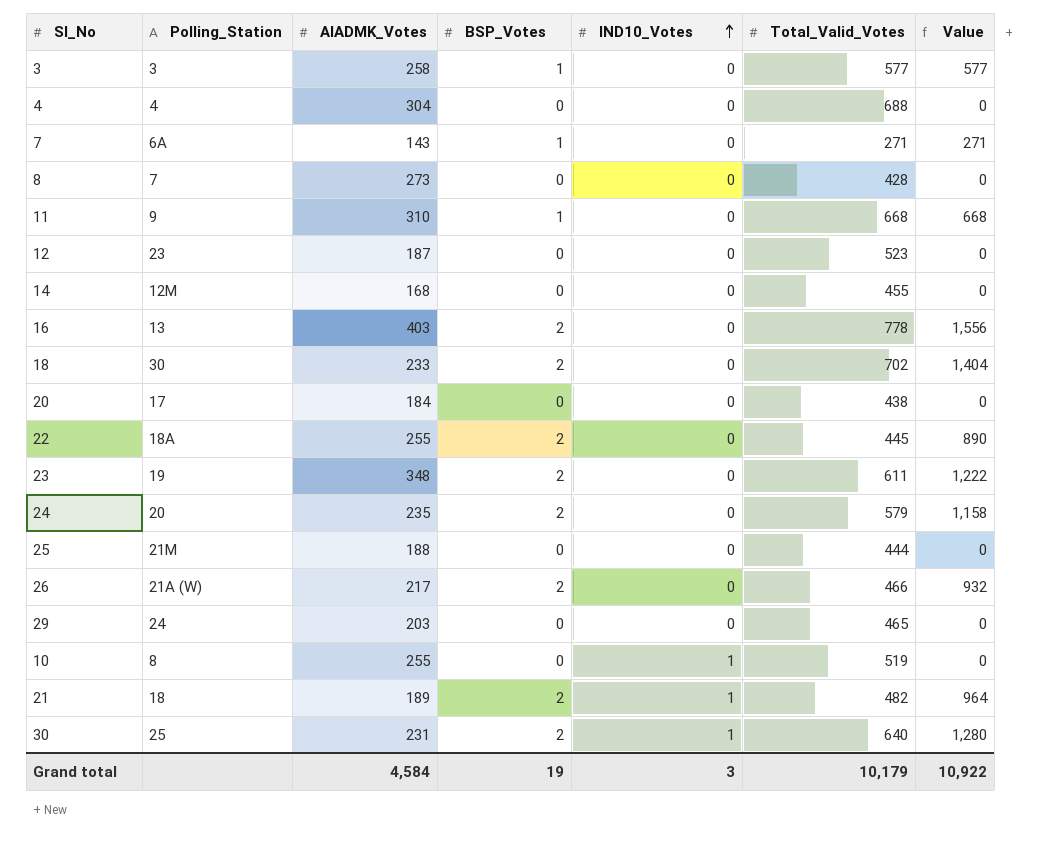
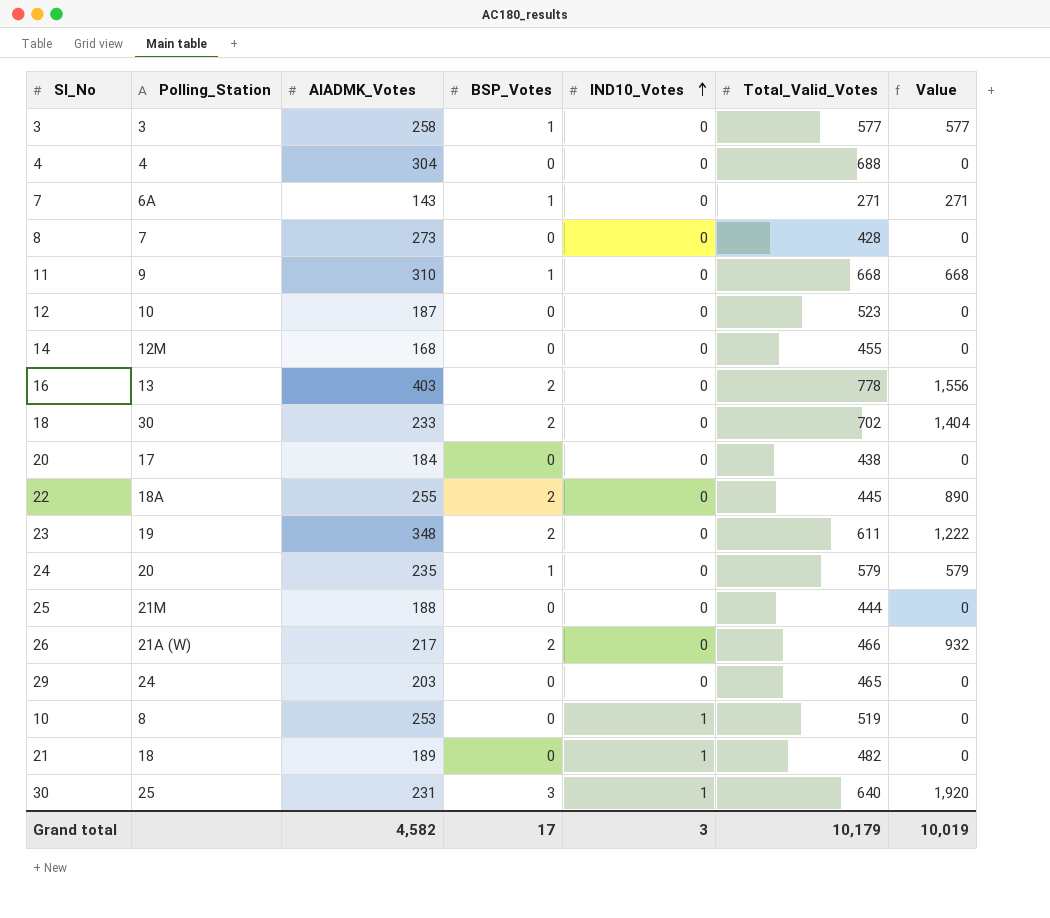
12 | Polling_Station: 23 -> 10
24 | BSP_Votes: 2 -> 1
24 | Value: 1,158 -> 579
10 | AIADMK_Votes: 255 -> 253
21 | BSP_Votes: 2 -> 0
21 | Value: 964 -> 0
30 | BSP_Votes: 2 -> 3
30 | Value: 1,280 -> 1,920
Grand total | AIADMK_Votes: 4,584 -> 4,582
Grand total | BSP_Votes: 19 -> 17
Grand total | Value: 10,922 -> 10,019

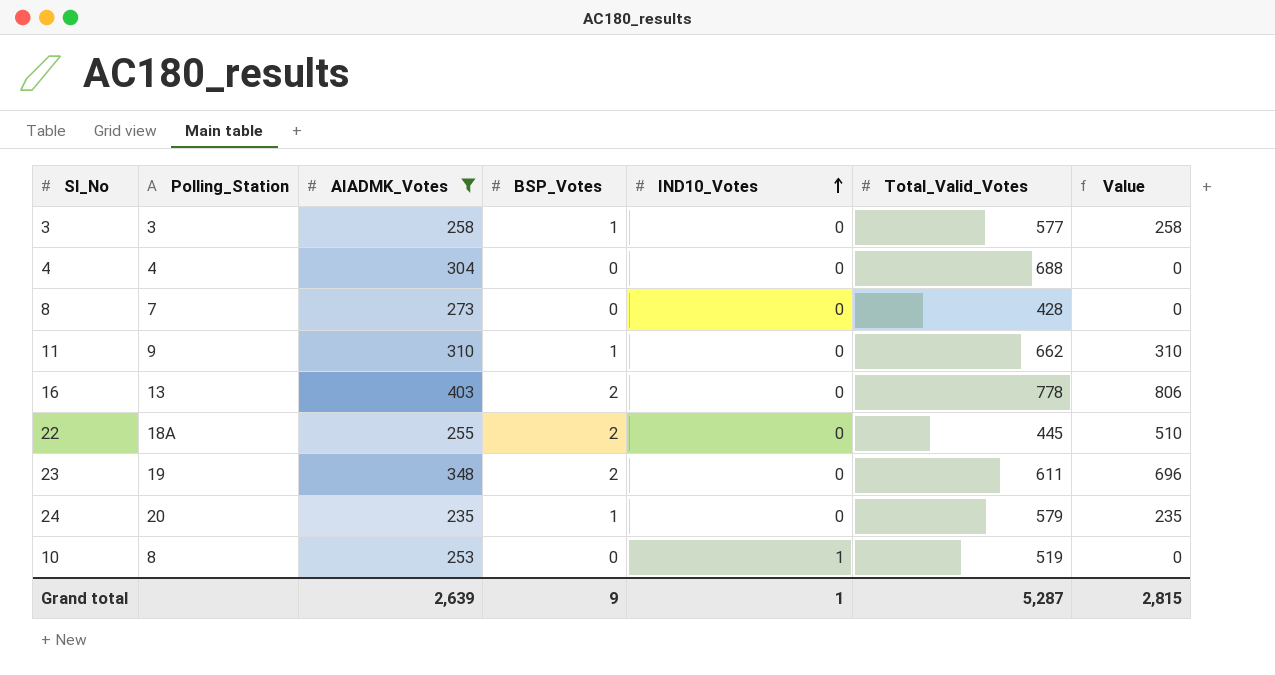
filter: none -> AIADMK_Votes >= 235
column Value | formula: [BSP_Votes] * [Total_Valid_Votes] -> [AIADMK_Votes] * [BSP_Votes]
11 | Total_Valid_Votes: 668 -> 662
Grand total | AIADMK_Votes: 4,582 -> 2,639
Grand total | BSP_Votes: 17 -> 9
Grand total | IND10_Votes: 3 -> 1
Grand total | Total_Valid_Votes: 10,179 -> 5,287
Grand total | Value: 10,019 -> 2,815

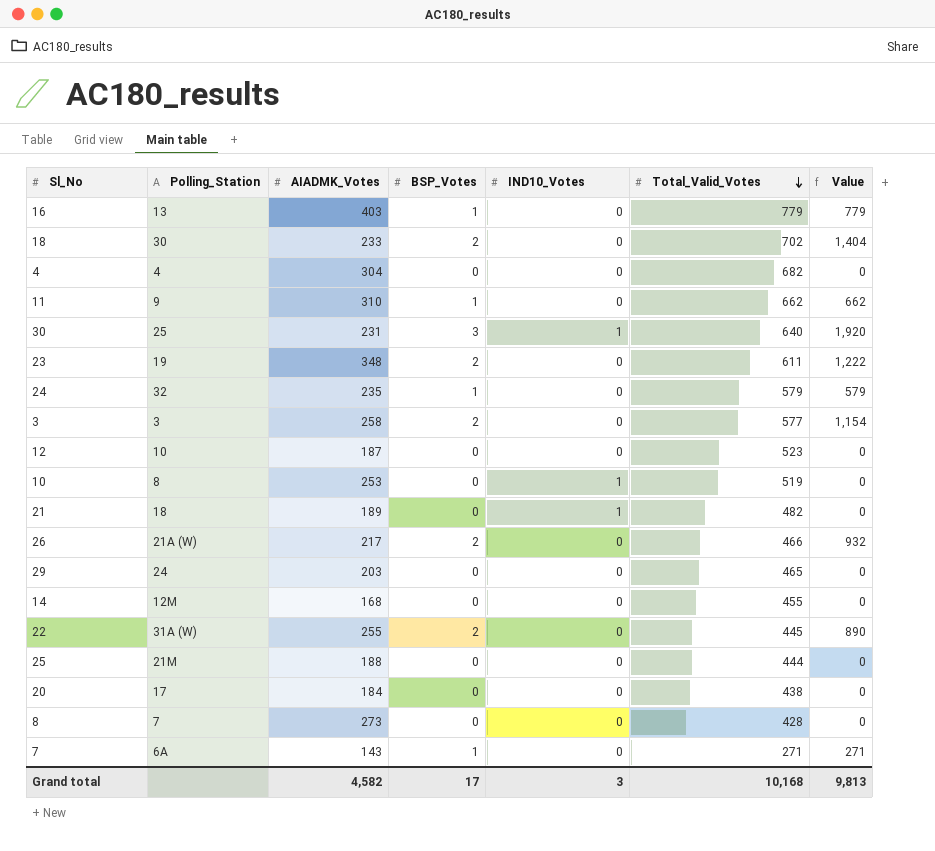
filter: AIADMK_Votes >= 235 -> none
row order: IND10_Votes ascending -> Total_Valid_Votes descending
column Value | formula: [AIADMK_Votes] * [BSP_Votes] -> [BSP_Votes] * [Total_Valid_Votes]
16 | BSP_Votes: 2 -> 1
16 | Total_Valid_Votes: 778 -> 779
4 | Total_Valid_Votes: 688 -> 682
24 | Polling_Station: 20 -> 32
3 | BSP_Votes: 1 -> 2
22 | Polling_Station: 18A -> 31A (W)
Grand total | AIADMK_Votes: 2,639 -> 4,582
Grand total | BSP_Votes: 9 -> 17
Grand total | IND10_Votes: 1 -> 3
Grand total | Total_Valid_Votes: 5,287 -> 10,168
Grand total | Value: 2,815 -> 9,813

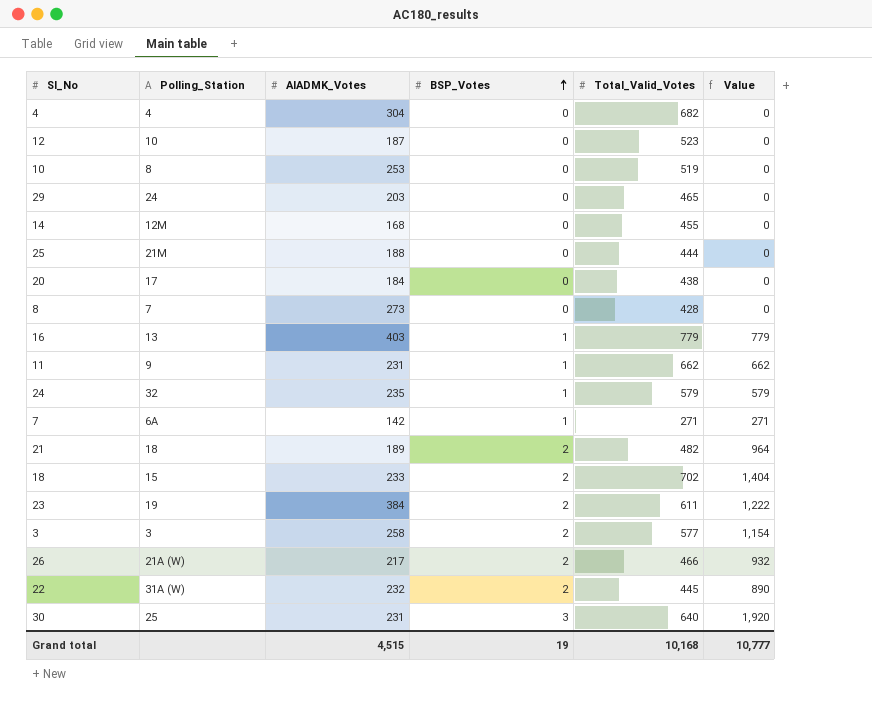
row order: Total_Valid_Votes descending -> BSP_Votes ascending
column IND10_Votes | position: 5 -> none
11 | AIADMK_Votes: 310 -> 231
7 | AIADMK_Votes: 143 -> 142
21 | BSP_Votes: 0 -> 2
21 | Value: 0 -> 964
18 | Polling_Station: 30 -> 15
23 | AIADMK_Votes: 348 -> 384
22 | AIADMK_Votes: 255 -> 232
Grand total | AIADMK_Votes: 4,582 -> 4,515
Grand total | BSP_Votes: 17 -> 19
Grand total | Value: 9,813 -> 10,777

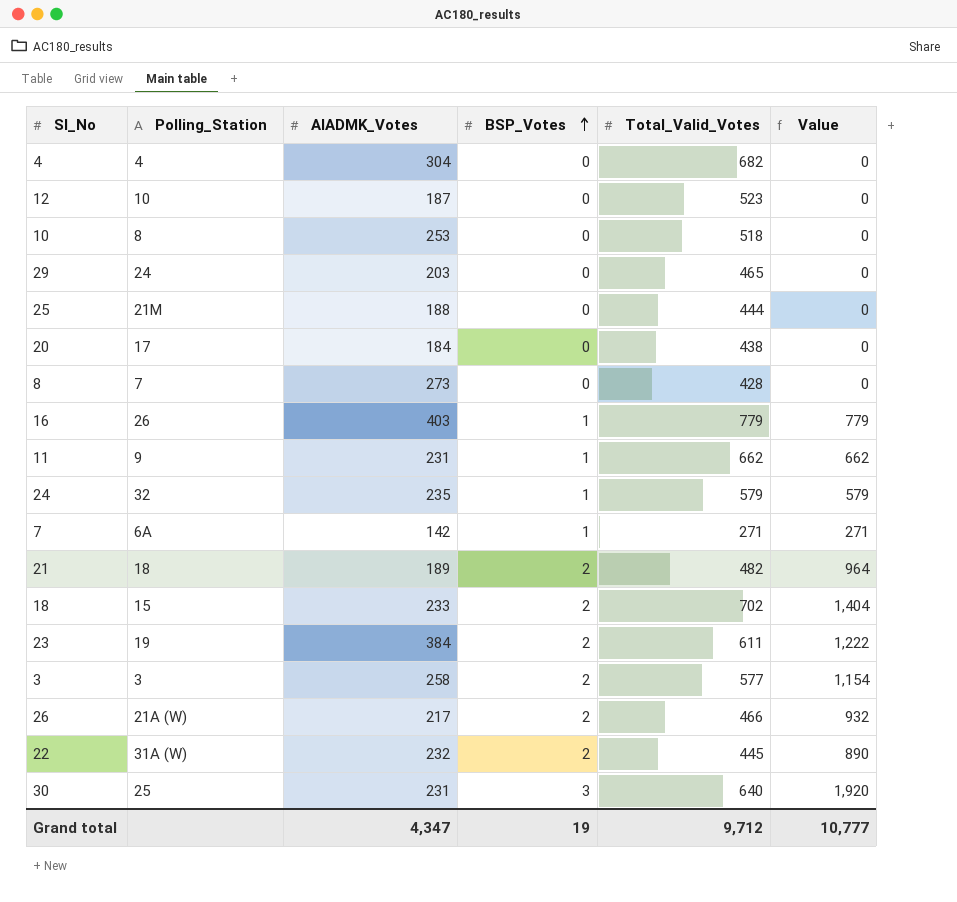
row 14: 12M | 168 | 0 | 455 | 0 -> none
10 | Total_Valid_Votes: 519 -> 518
16 | Polling_Station: 13 -> 26
Grand total | AIADMK_Votes: 4,515 -> 4,347
Grand total | Total_Valid_Votes: 10,168 -> 9,712

